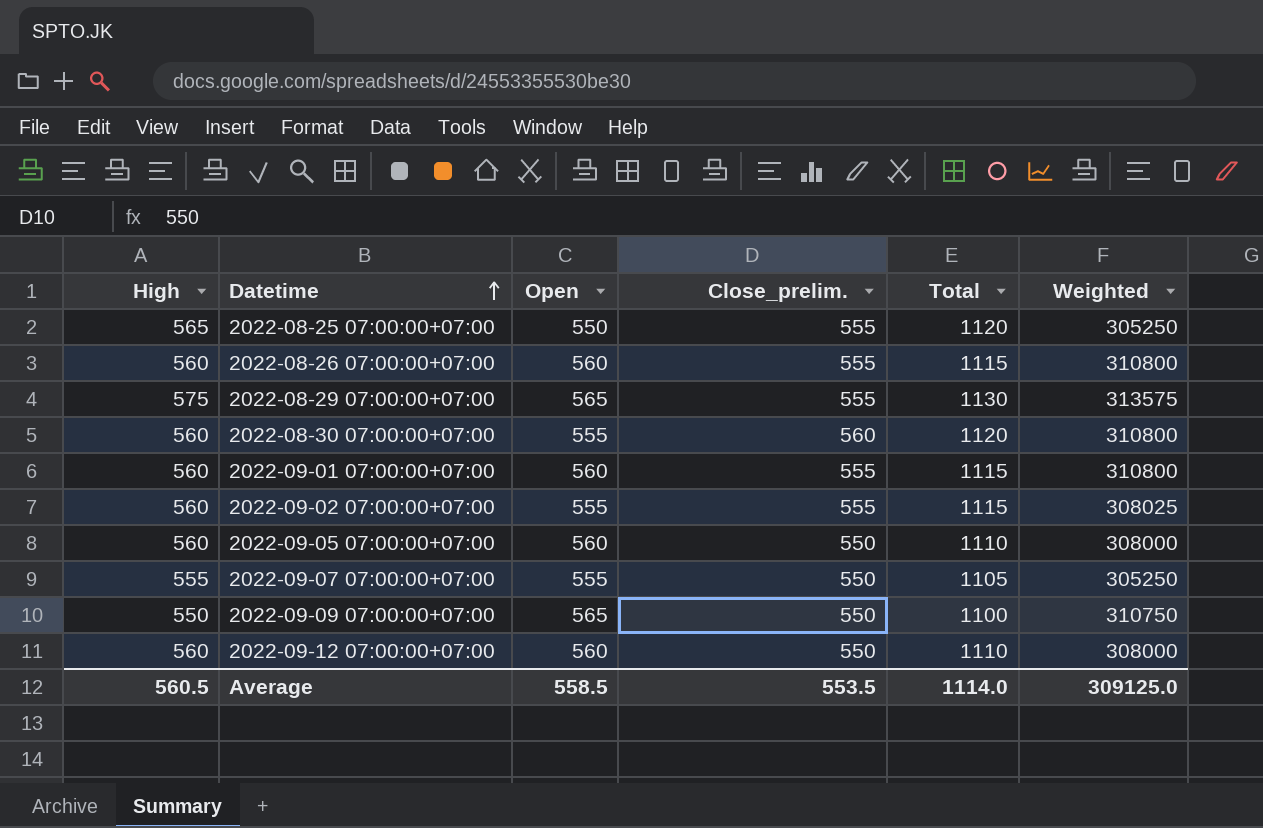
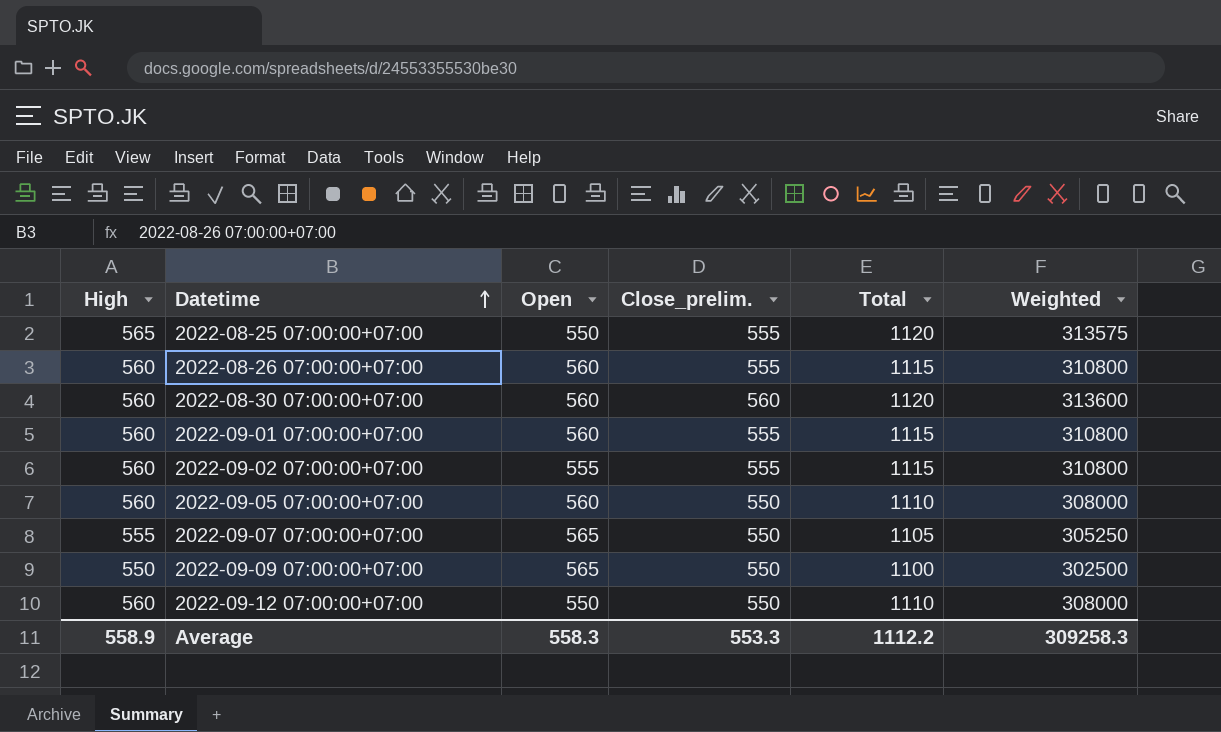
column Weighted | formula: [Open] * [Close_prelim.] -> [High] * [Close_prelim.]
row 2022-08-29 07:00:00+07:00: 575 | 565 | 555 | 1130 | 313575 -> none
2022-08-30 07:00:00+07:00 | Open: 555 -> 560
2022-09-07 07:00:00+07:00 | Open: 555 -> 565
2022-09-12 07:00:00+07:00 | Open: 560 -> 550
Average | High: 560.5 -> 558.9
Average | Open: 558.5 -> 558.3
Average | Close_prelim.: 553.5 -> 553.3
Average | Total: 1114.0 -> 1112.2
Average | Weighted: 309125.0 -> 309258.3

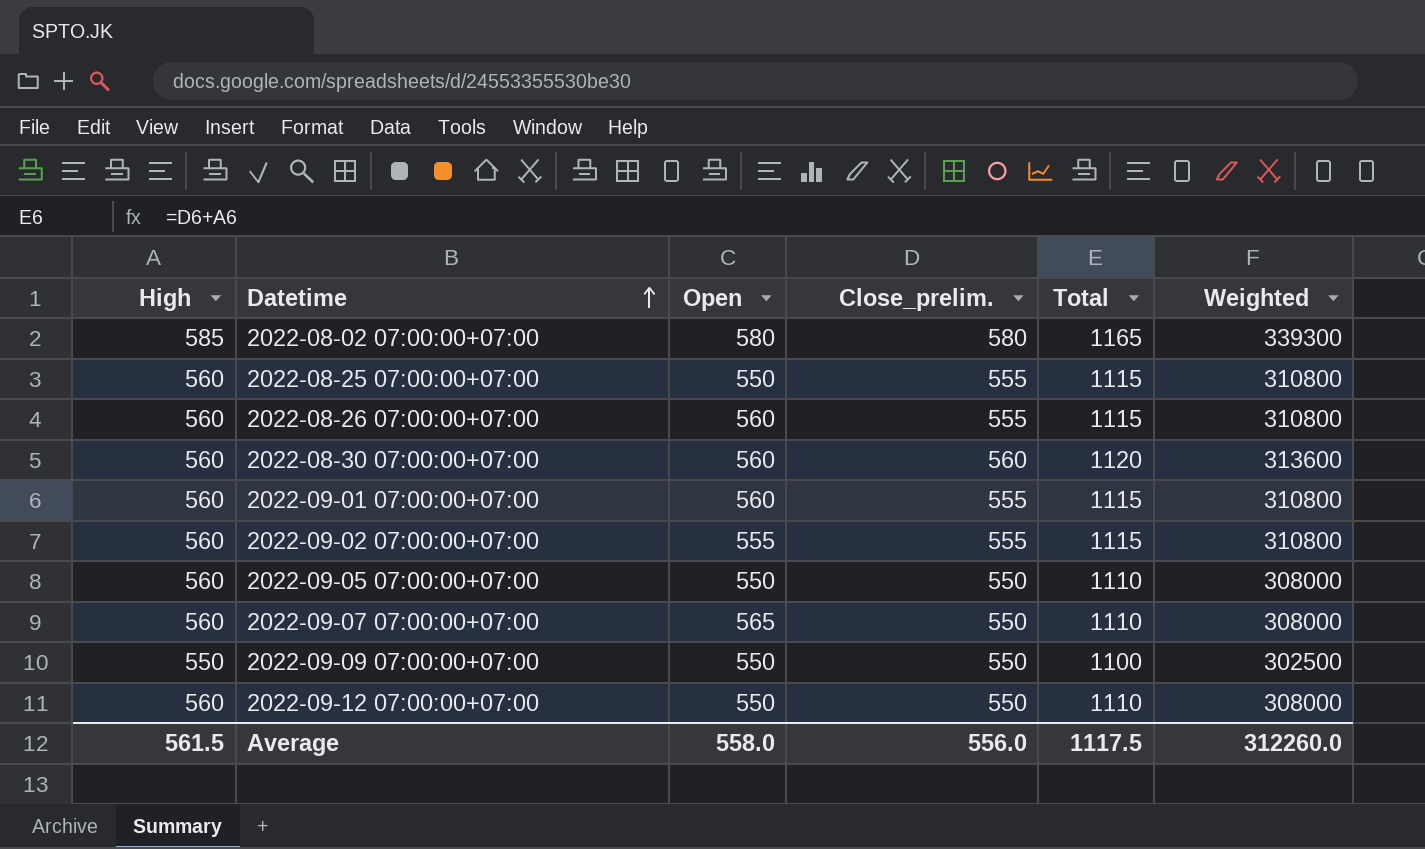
row 2022-08-02 07:00:00+07:00: none -> 585 | 580 | 580 | 1165 | 339300
2022-08-25 07:00:00+07:00 | High: 565 -> 560
2022-08-25 07:00:00+07:00 | Total: 1120 -> 1115
2022-08-25 07:00:00+07:00 | Weighted: 313575 -> 310800
2022-09-05 07:00:00+07:00 | Open: 560 -> 550
2022-09-07 07:00:00+07:00 | High: 555 -> 560
2022-09-07 07:00:00+07:00 | Total: 1105 -> 1110
2022-09-07 07:00:00+07:00 | Weighted: 305250 -> 308000
2022-09-09 07:00:00+07:00 | Open: 565 -> 550
Average | High: 558.9 -> 561.5
Average | Open: 558.3 -> 558.0
Average | Close_prelim.: 553.3 -> 556.0
Average | Total: 1112.2 -> 1117.5
Average | Weighted: 309258.3 -> 312260.0

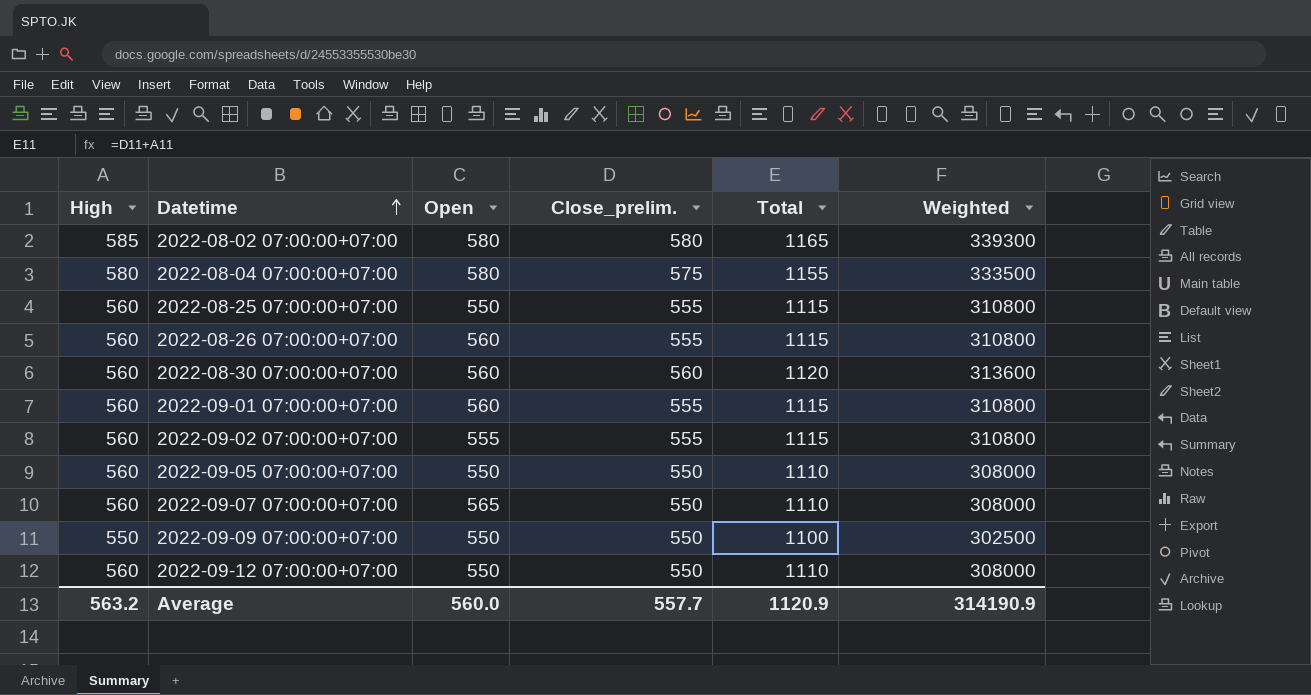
row 2022-08-04 07:00:00+07:00: none -> 580 | 580 | 575 | 1155 | 333500
Average | High: 561.5 -> 563.2
Average | Open: 558.0 -> 560.0
Average | Close_prelim.: 556.0 -> 557.7
Average | Total: 1117.5 -> 1120.9
Average | Weighted: 312260.0 -> 314190.9

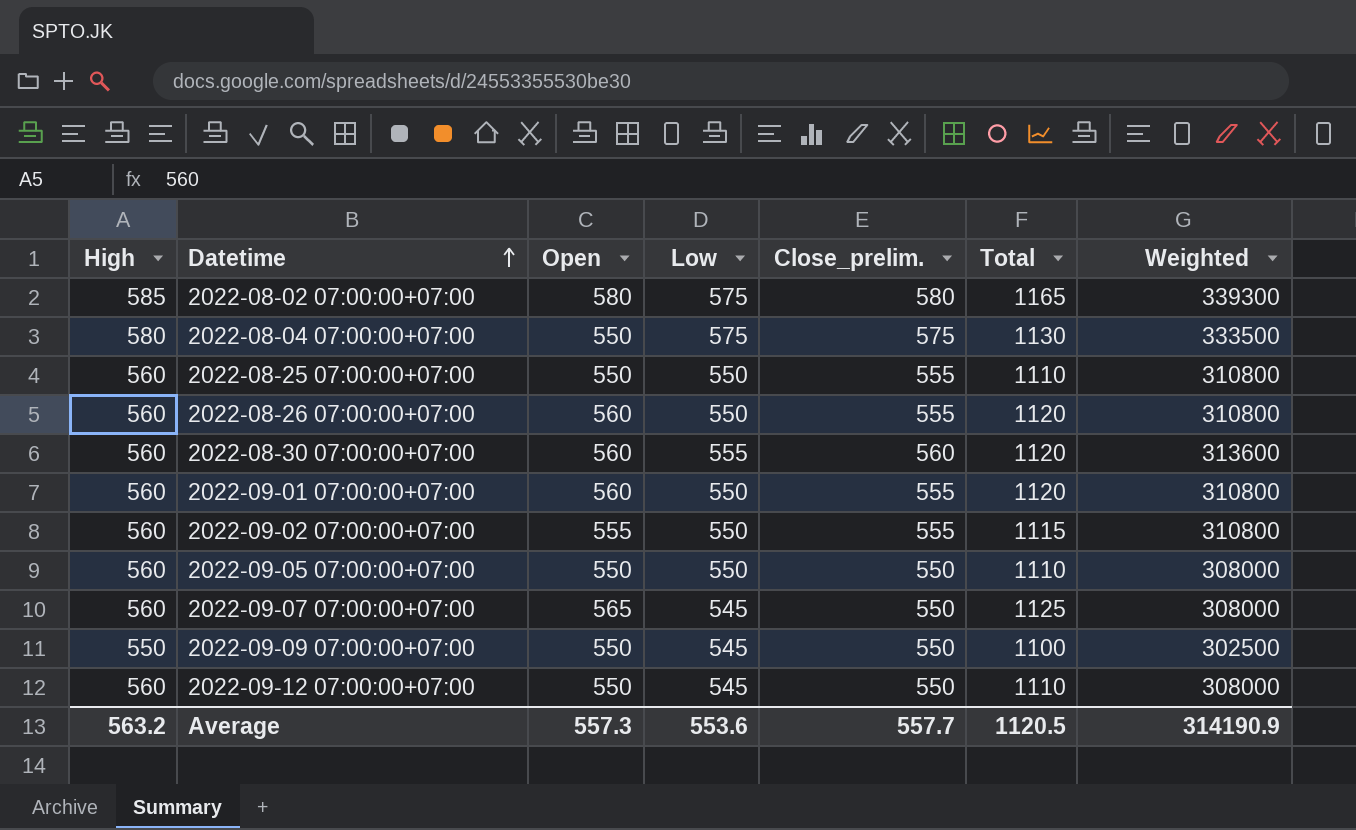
column Low | position: none -> 4
column Total | formula: [High] + [Close_prelim.] -> [High] + [Open]
2022-08-04 07:00:00+07:00 | Open: 580 -> 550
Average | Open: 560.0 -> 557.3
Average | Total: 1120.9 -> 1120.5

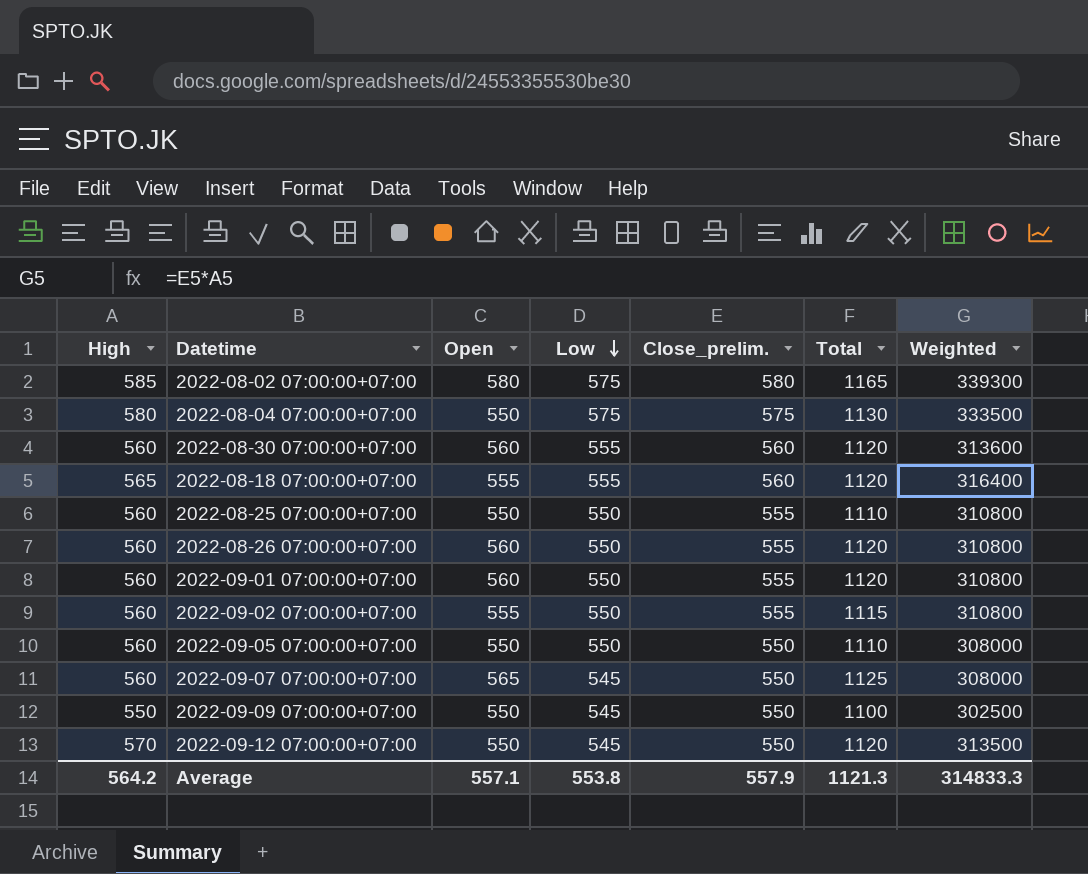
row order: Datetime ascending -> Low descending
row 2022-08-18 07:00:00+07:00: none -> 565 | 555 | 555 | 560 | 1120 | 316400
2022-09-12 07:00:00+07:00 | High: 560 -> 570
2022-09-12 07:00:00+07:00 | Total: 1110 -> 1120
2022-09-12 07:00:00+07:00 | Weighted: 308000 -> 313500
Average | High: 563.2 -> 564.2
Average | Open: 557.3 -> 557.1
Average | Low: 553.6 -> 553.8
Average | Close_prelim.: 557.7 -> 557.9
Average | Total: 1120.5 -> 1121.3
Average | Weighted: 314190.9 -> 314833.3

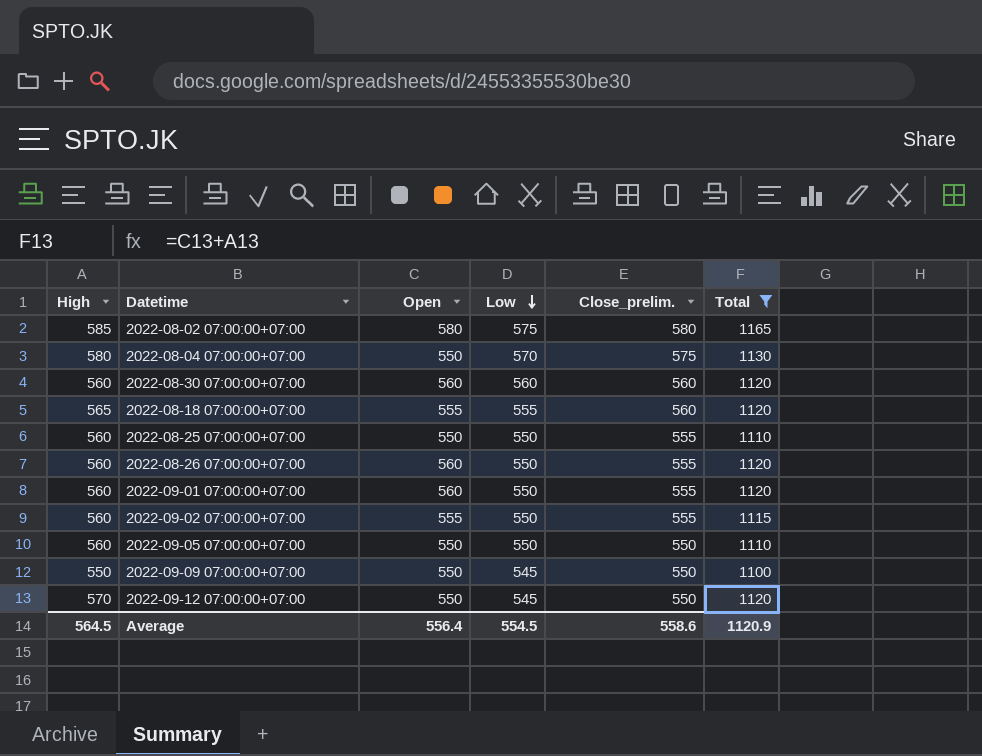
filter: none -> Total != 1125
column Weighted | formula: [High] * [Close_prelim.] -> none
2022-08-04 07:00:00+07:00 | Low: 575 -> 570
2022-08-30 07:00:00+07:00 | Low: 555 -> 560
Average | High: 564.2 -> 564.5
Average | Open: 557.1 -> 556.4
Average | Low: 553.8 -> 554.5
Average | Close_prelim.: 557.9 -> 558.6
Average | Total: 1121.3 -> 1120.9

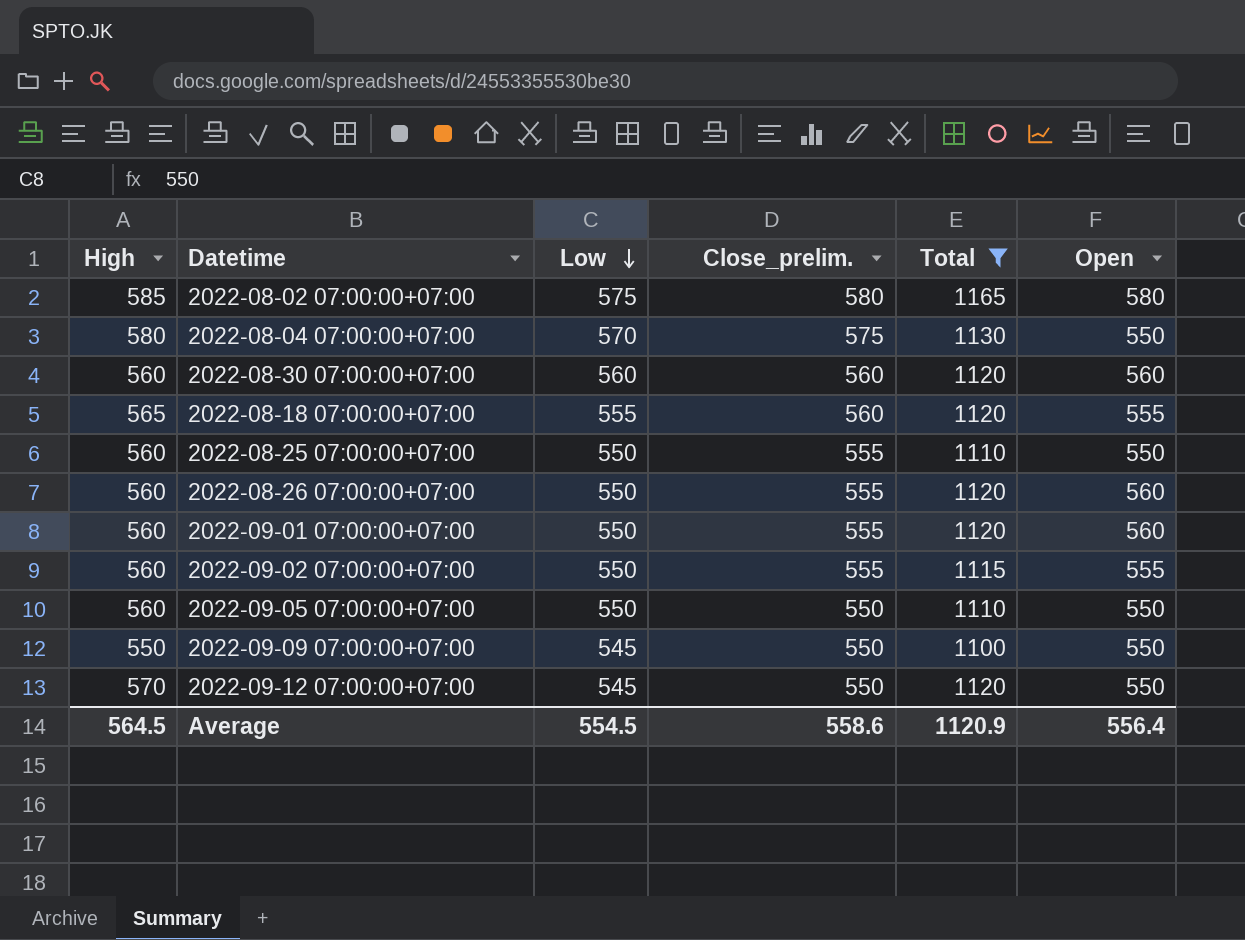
column Open | position: 3 -> 6

